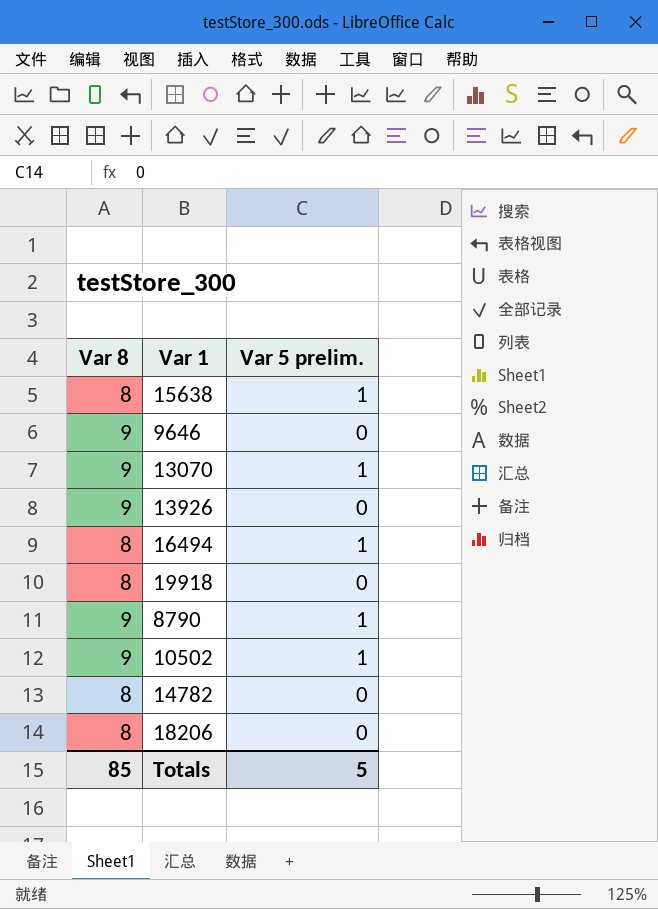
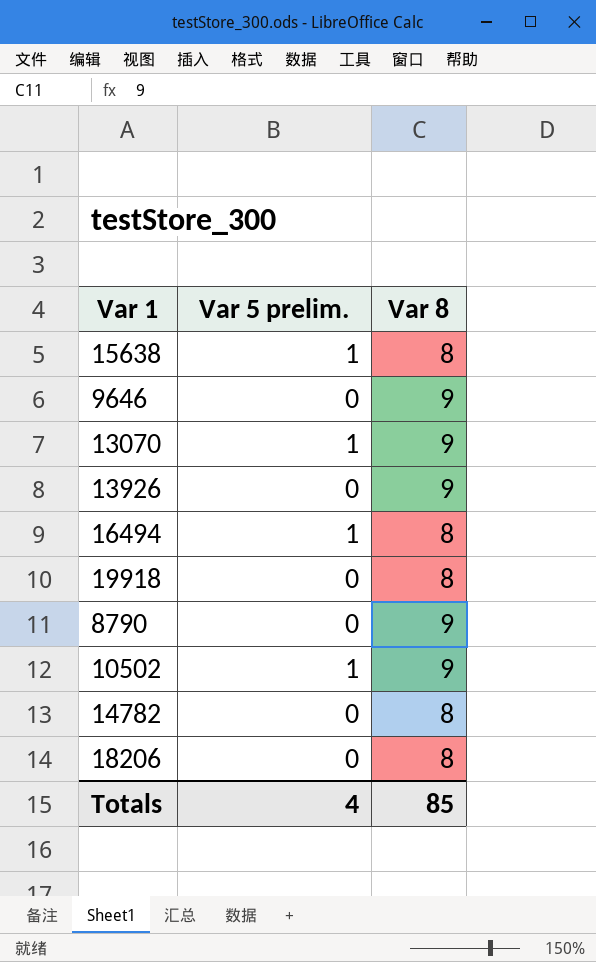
column Var 8 | position: 1 -> 3
8790 | Var 5 prelim.: 1 -> 0
Totals | Var 5 prelim.: 5 -> 4

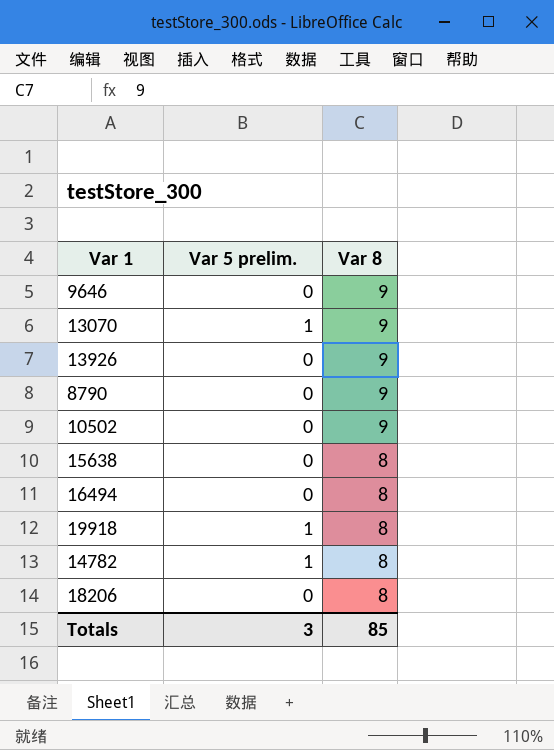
row order: none -> Var 8 descending
10502 | Var 5 prelim.: 1 -> 0
15638 | Var 5 prelim.: 1 -> 0
16494 | Var 5 prelim.: 1 -> 0
19918 | Var 5 prelim.: 0 -> 1
14782 | Var 5 prelim.: 0 -> 1
Totals | Var 5 prelim.: 4 -> 3

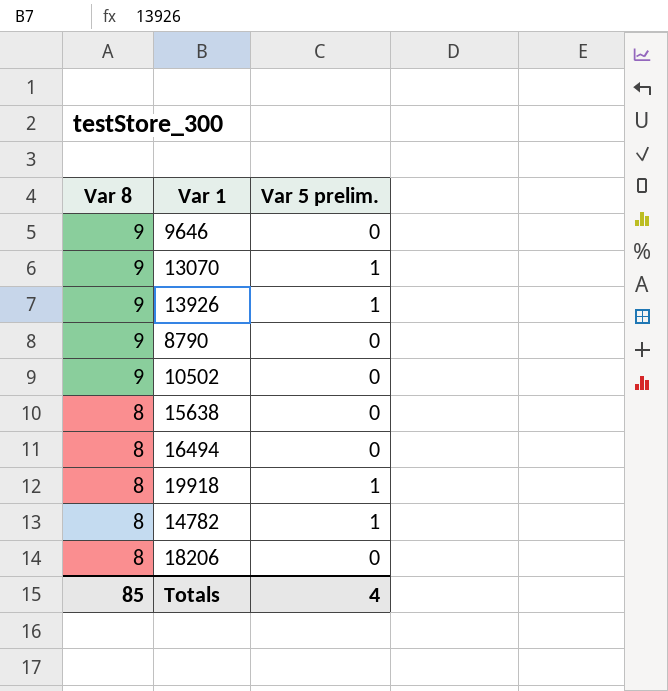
column Var 8 | position: 3 -> 1
13926 | Var 5 prelim.: 0 -> 1
Totals | Var 5 prelim.: 3 -> 4

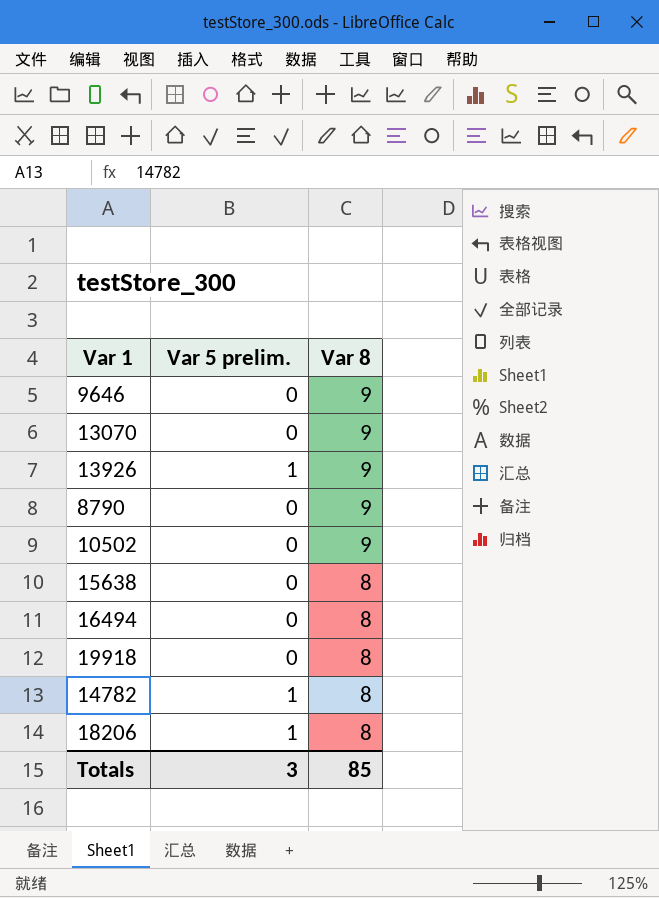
column Var 8 | position: 1 -> 3
13070 | Var 5 prelim.: 1 -> 0
19918 | Var 5 prelim.: 1 -> 0
18206 | Var 5 prelim.: 0 -> 1
Totals | Var 5 prelim.: 4 -> 3

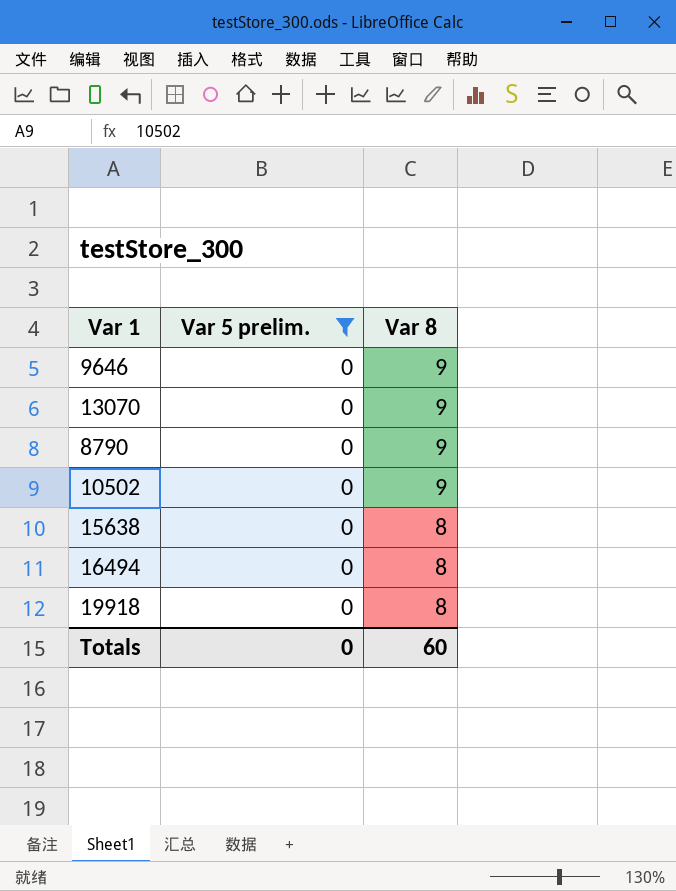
filter: none -> Var 5 prelim. = 0
Totals | Var 5 prelim.: 3 -> 0
Totals | Var 8: 85 -> 60

